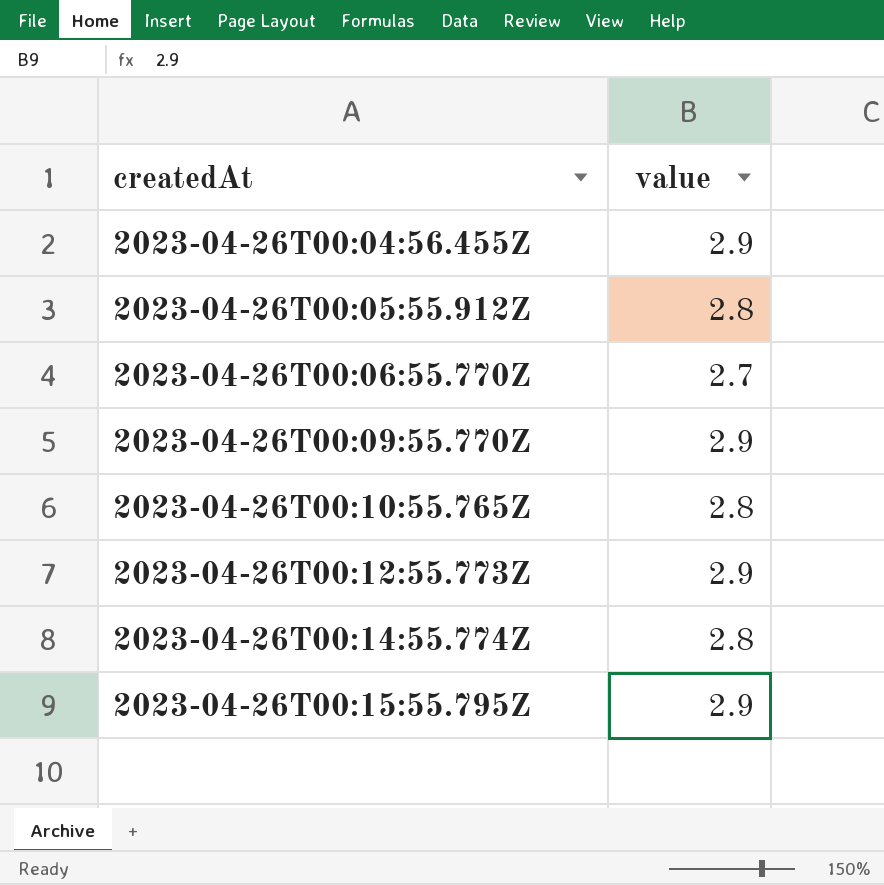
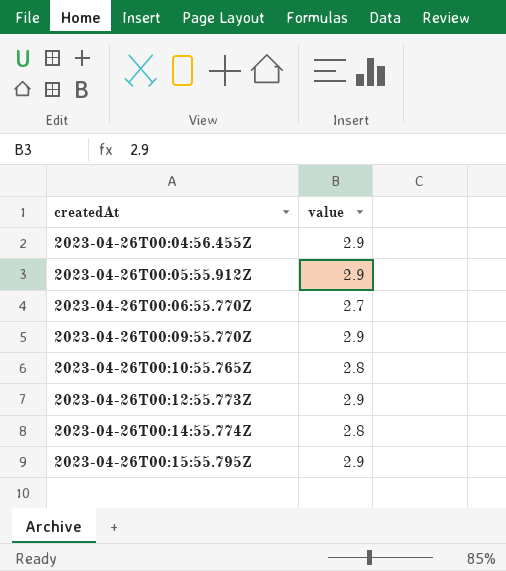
2023-04-26T00:05:55.912Z | value: 2.8 -> 2.9

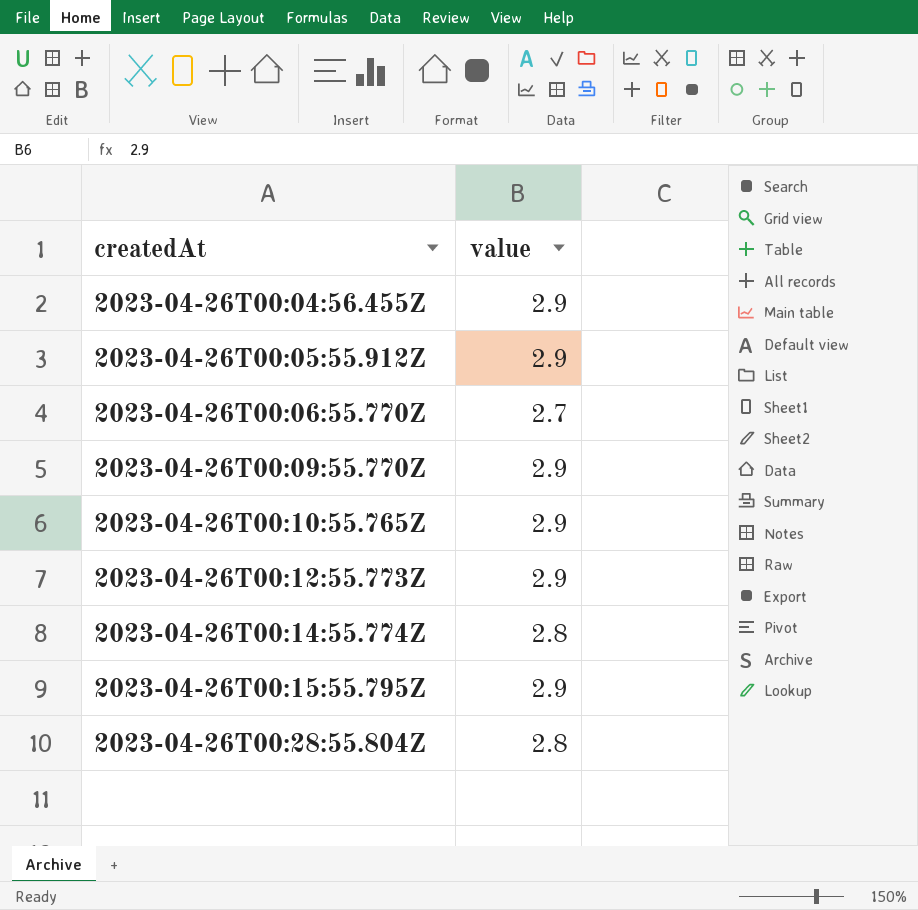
2023-04-26T00:10:55.765Z | value: 2.8 -> 2.9
row 2023-04-26T00:28:55.804Z: none -> 2.8

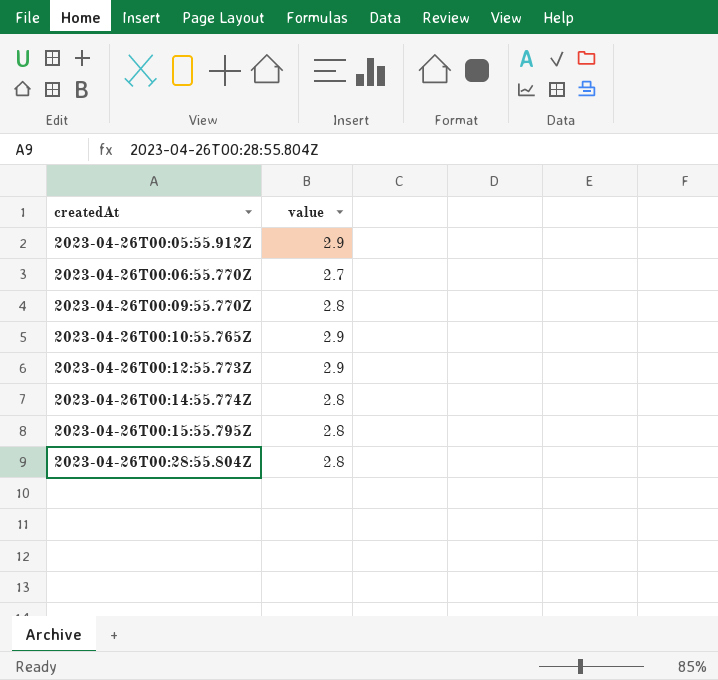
row 2023-04-26T00:04:56.455Z: 2.9 -> none
2023-04-26T00:09:55.770Z | value: 2.9 -> 2.8
2023-04-26T00:15:55.795Z | value: 2.9 -> 2.8

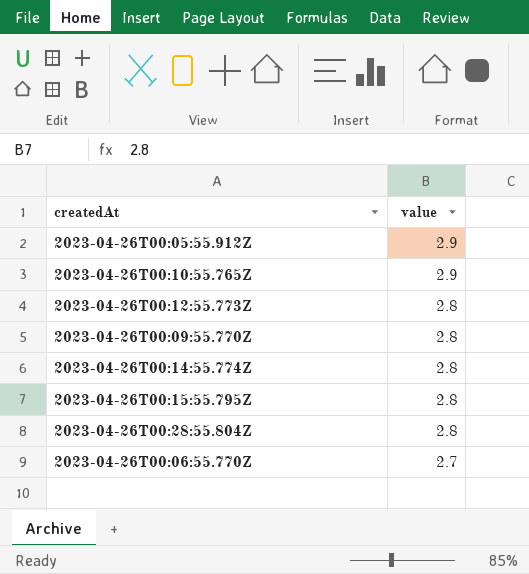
row order: createdAt ascending -> value descending
2023-04-26T00:12:55.773Z | value: 2.9 -> 2.8

